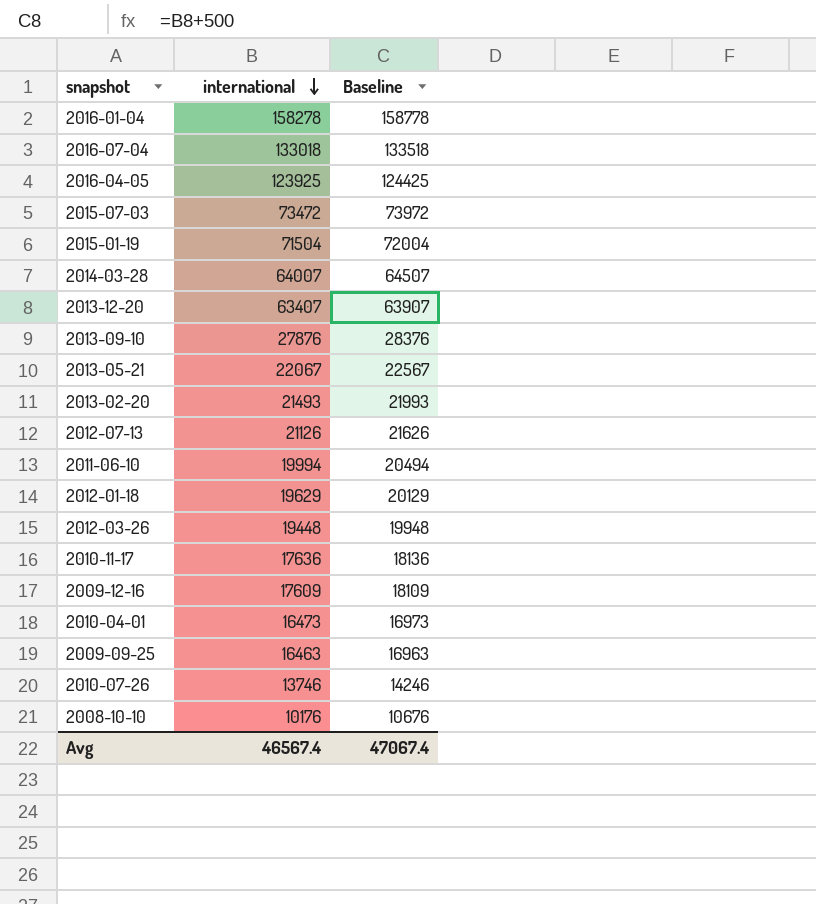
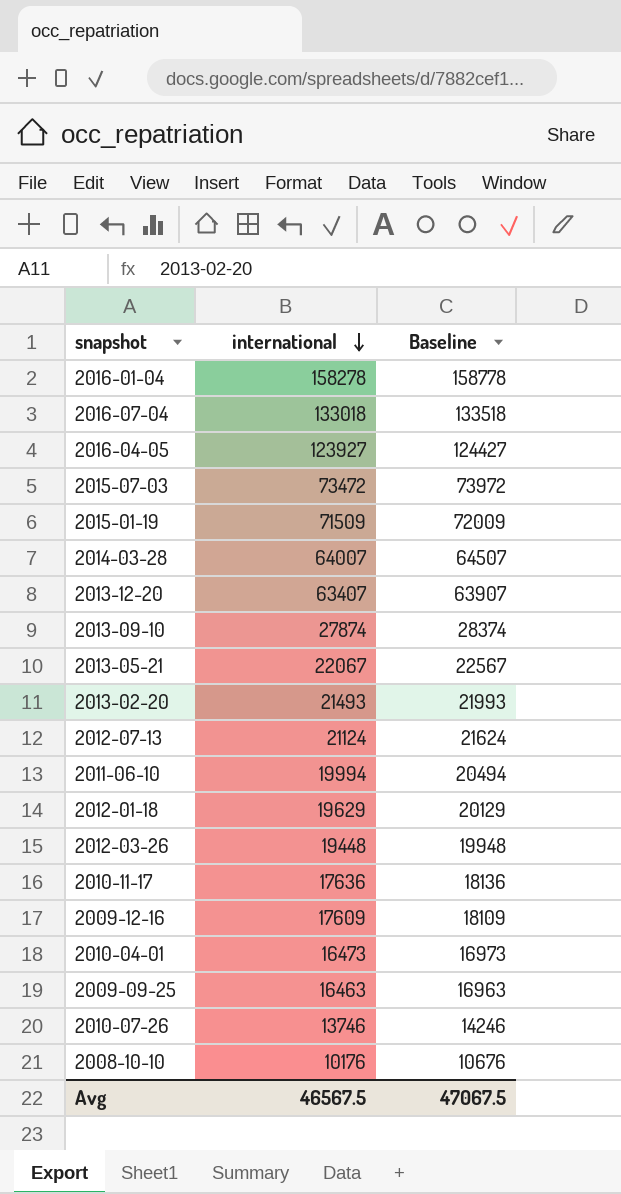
2016-04-05 | international: 123925 -> 123927
2016-04-05 | Baseline: 124425 -> 124427
2015-01-19 | international: 71504 -> 71509
2015-01-19 | Baseline: 72004 -> 72009
2013-09-10 | international: 27876 -> 27874
2013-09-10 | Baseline: 28376 -> 28374
2012-07-13 | international: 21126 -> 21124
2012-07-13 | Baseline: 21626 -> 21624
Avg | international: 46567.4 -> 46567.5
Avg | Baseline: 47067.4 -> 47067.5

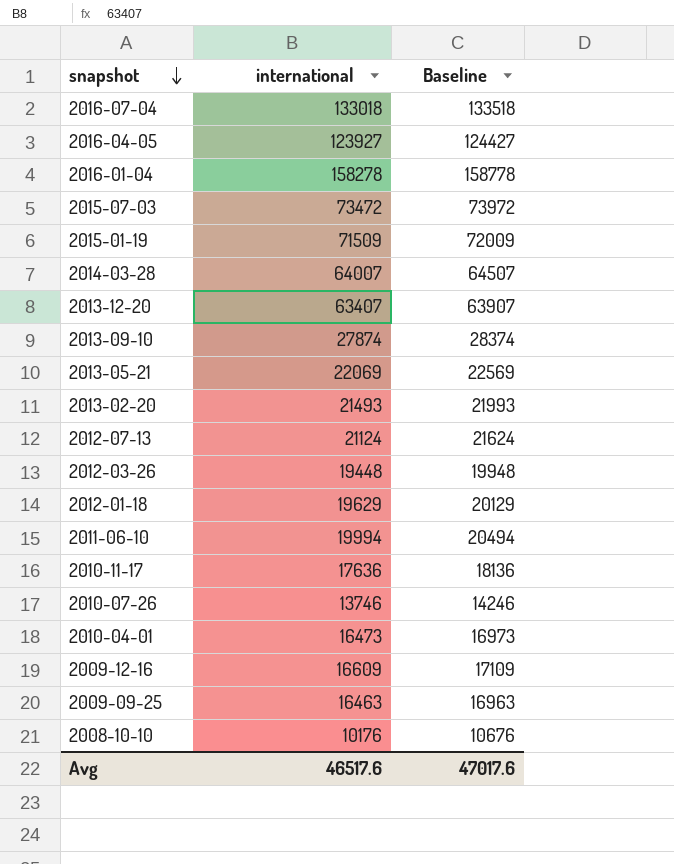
row order: international descending -> snapshot descending
2013-05-21 | international: 22067 -> 22069
2013-05-21 | Baseline: 22567 -> 22569
2009-12-16 | international: 17609 -> 16609
2009-12-16 | Baseline: 18109 -> 17109
Avg | international: 46567.5 -> 46517.6
Avg | Baseline: 47067.5 -> 47017.6

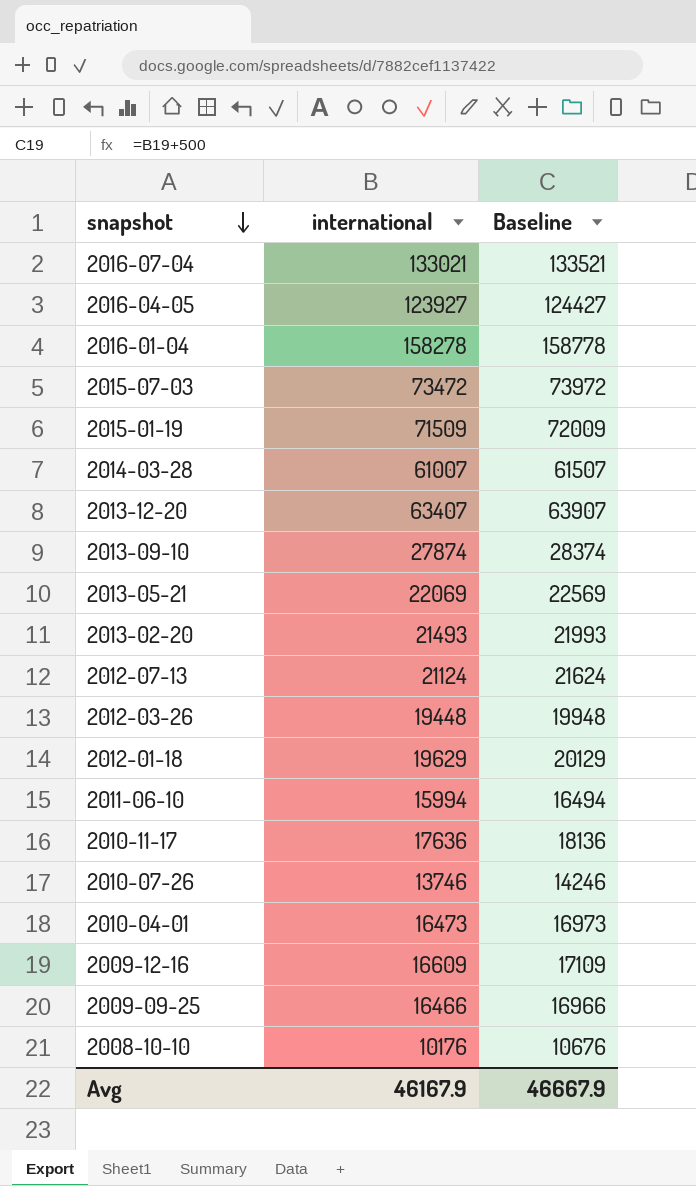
2016-07-04 | international: 133018 -> 133021
2016-07-04 | Baseline: 133518 -> 133521
2014-03-28 | international: 64007 -> 61007
2014-03-28 | Baseline: 64507 -> 61507
2011-06-10 | international: 19994 -> 15994
2011-06-10 | Baseline: 20494 -> 16494
2009-09-25 | international: 16463 -> 16466
2009-09-25 | Baseline: 16963 -> 16966
Avg | international: 46517.6 -> 46167.9
Avg | Baseline: 47017.6 -> 46667.9

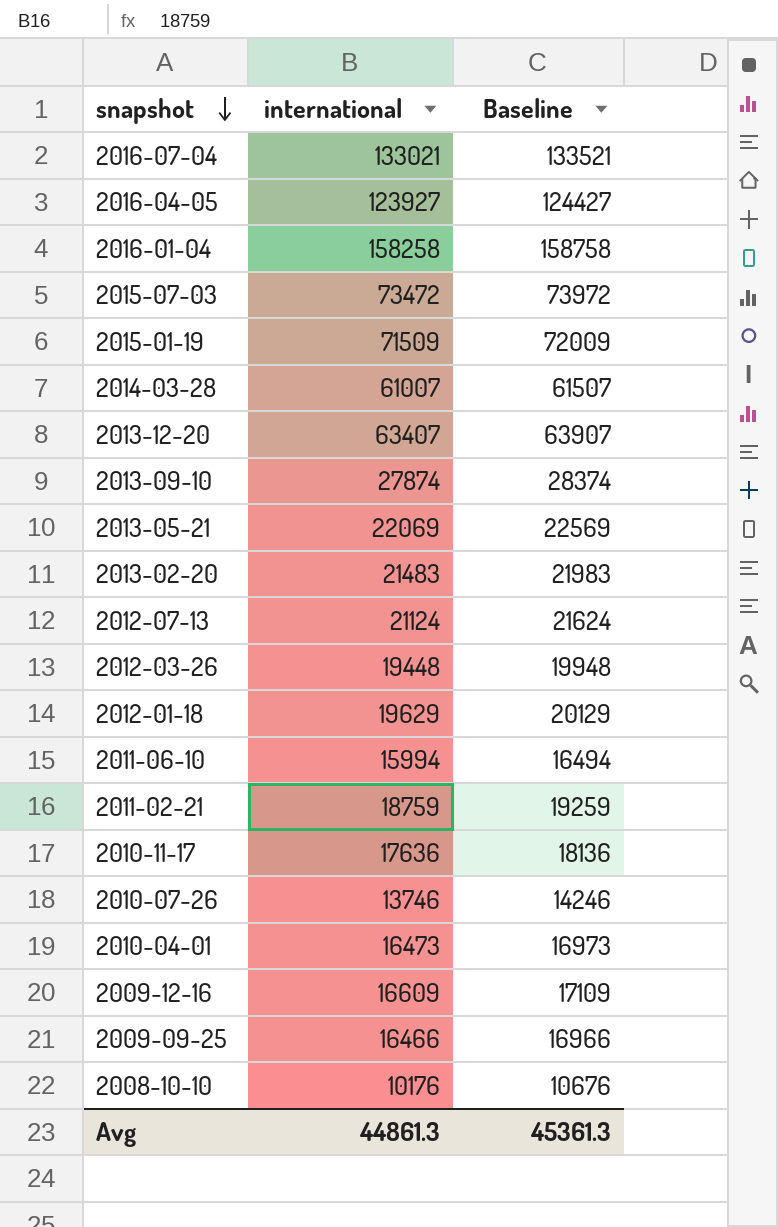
2016-01-04 | international: 158278 -> 158258
2016-01-04 | Baseline: 158778 -> 158758
2013-02-20 | international: 21493 -> 21483
2013-02-20 | Baseline: 21993 -> 21983
row 2011-02-21: none -> 18759 | 19259
Avg | international: 46167.9 -> 44861.3
Avg | Baseline: 46667.9 -> 45361.3

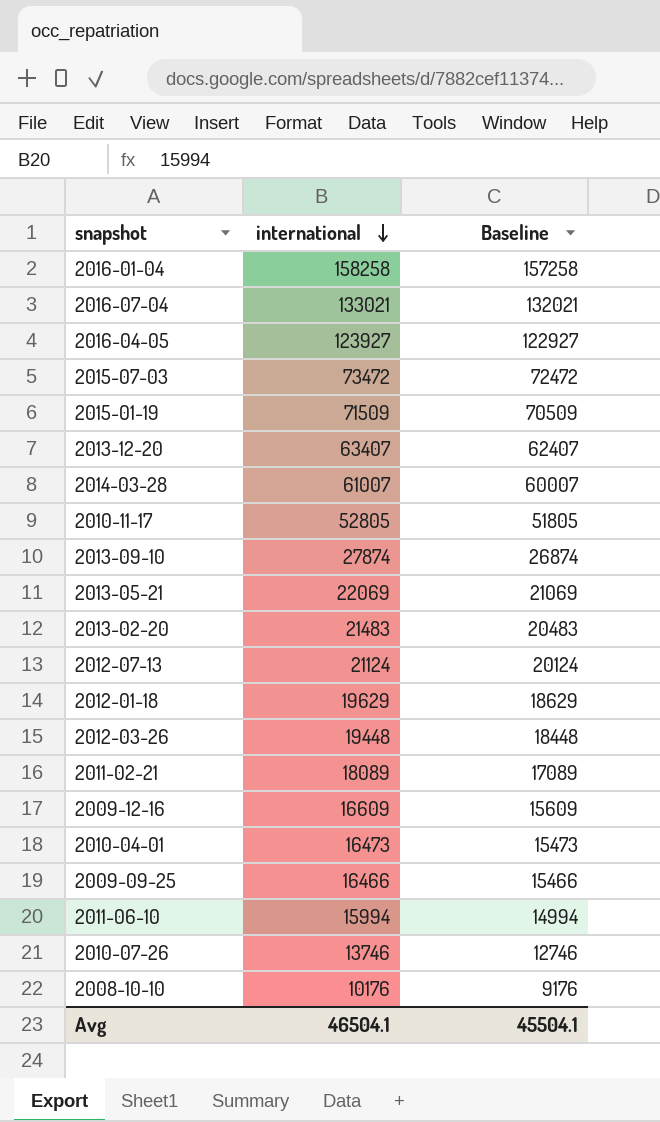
row order: snapshot descending -> international descending
column Baseline | formula: [international] + 500 -> [international] - 1000
2010-11-17 | international: 17636 -> 52805
2011-02-21 | international: 18759 -> 18089
Avg | international: 44861.3 -> 46504.1
Avg | Baseline: 45361.3 -> 45504.1

